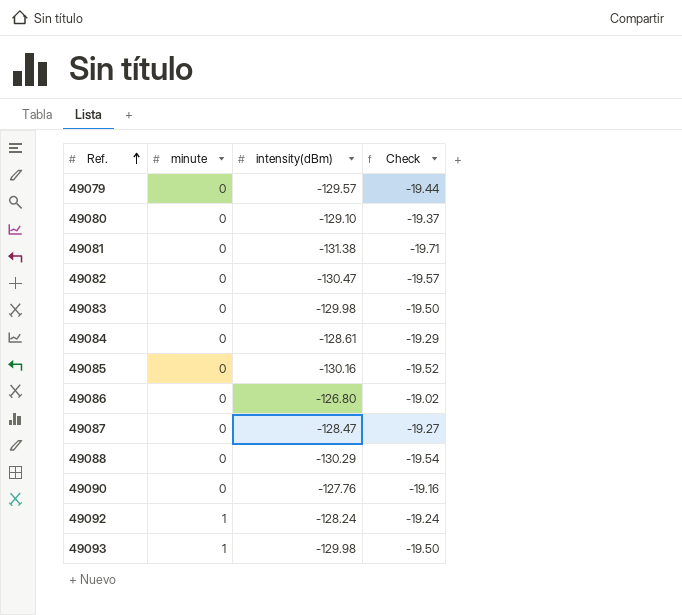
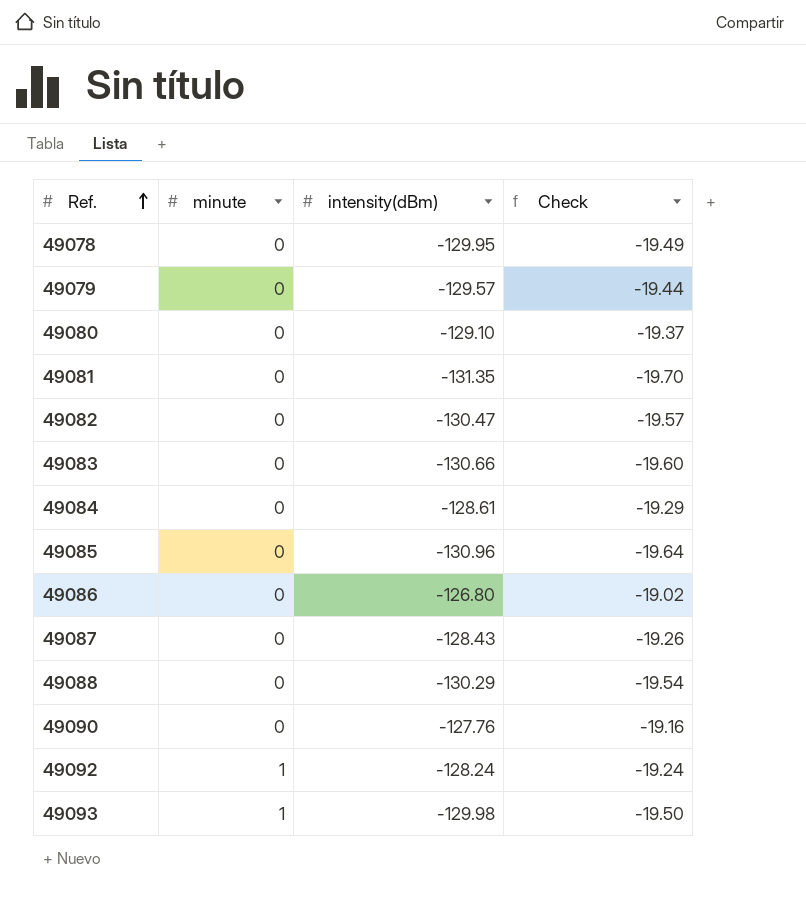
row 49078: none -> 0 | -129.95 | -19.49
49081 | intensity(dBm): -131.38 -> -131.35
49081 | Check: -19.71 -> -19.70
49083 | intensity(dBm): -129.98 -> -130.66
49083 | Check: -19.50 -> -19.60
49085 | intensity(dBm): -130.16 -> -130.96
49085 | Check: -19.52 -> -19.64
49087 | intensity(dBm): -128.47 -> -128.43
49087 | Check: -19.27 -> -19.26

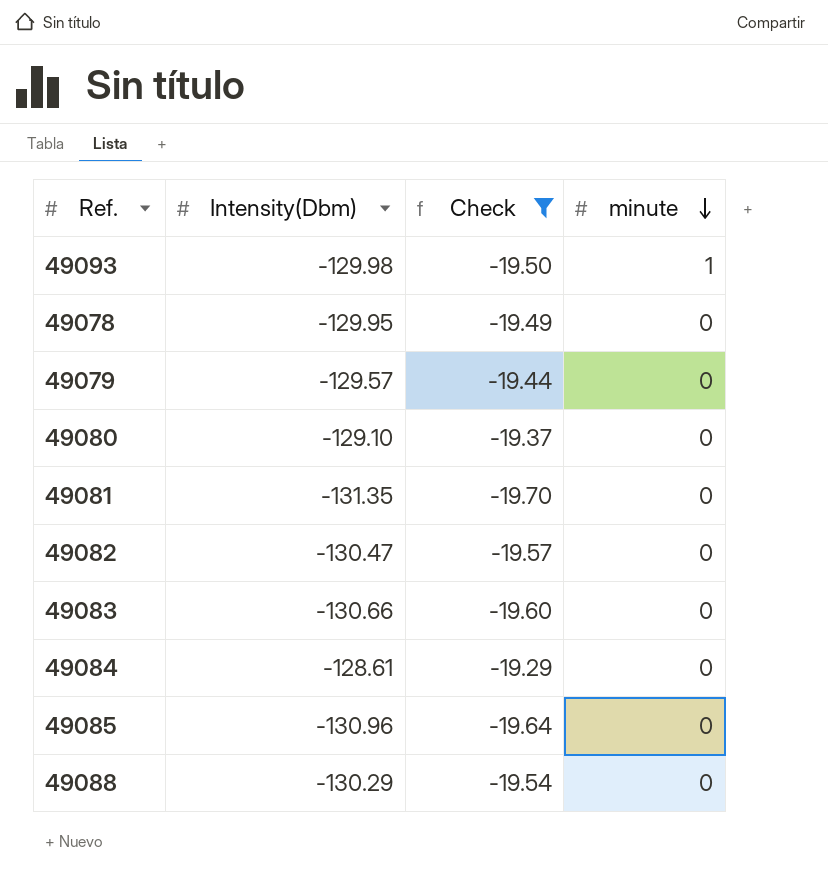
filter: none -> Check <= -19.29
row order: Ref. ascending -> minute descending
column name: intensity(dBm) -> Intensity(Dbm)
column minute | position: 2 -> 4

